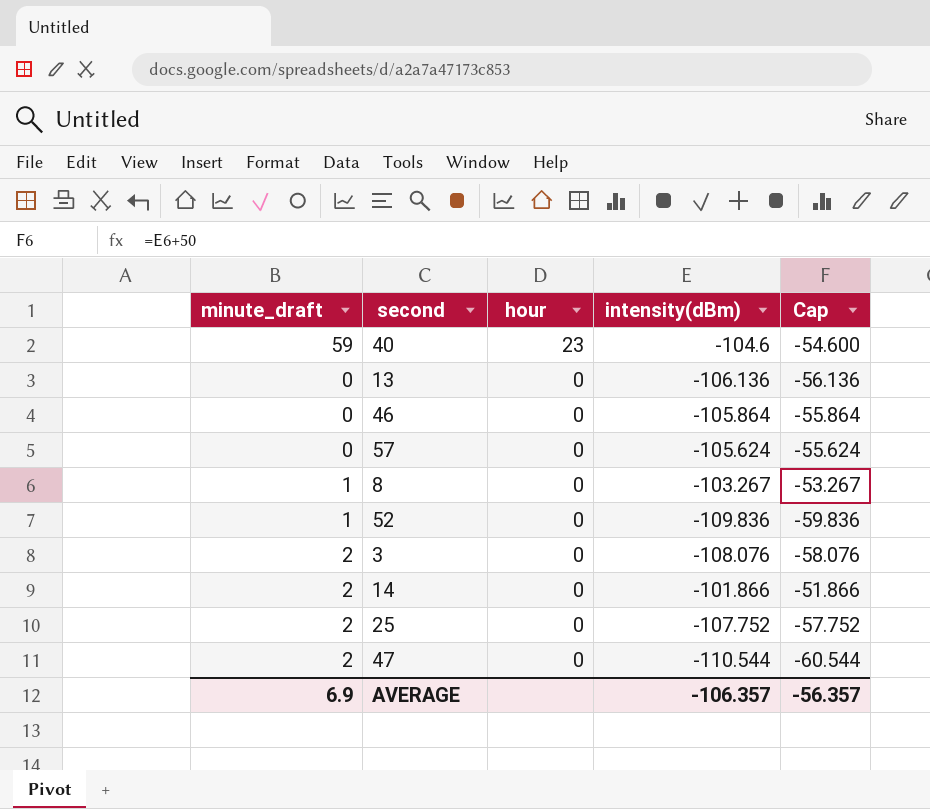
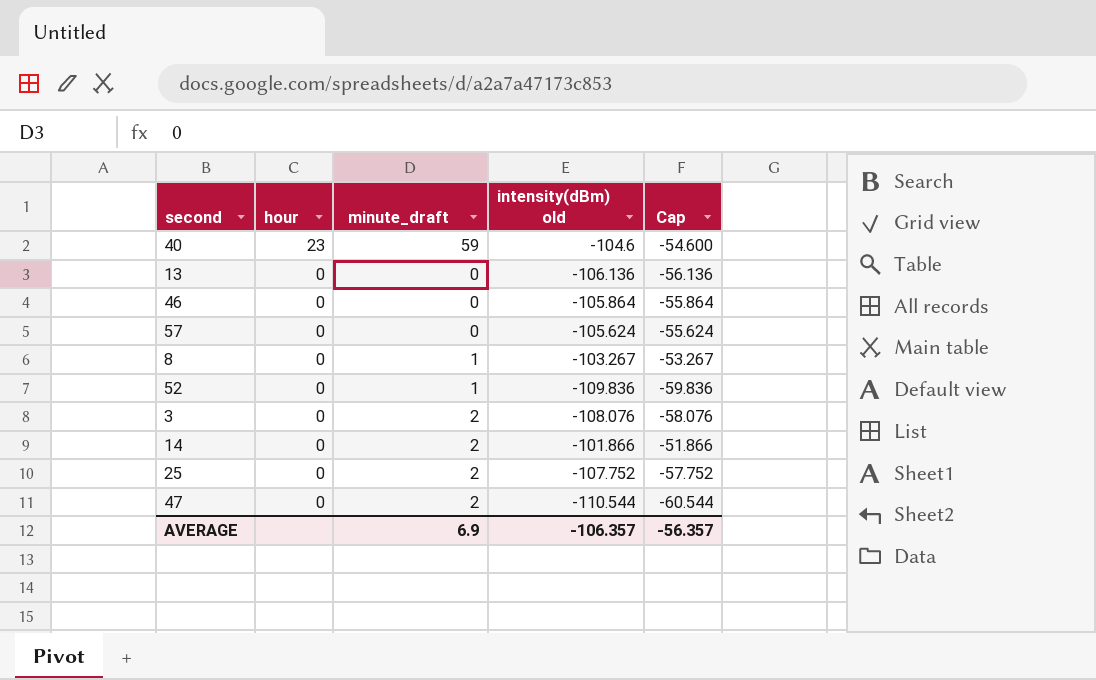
column minute_draft | position: 1 -> 3
column name: intensity(dBm) -> intensity(dBm) old

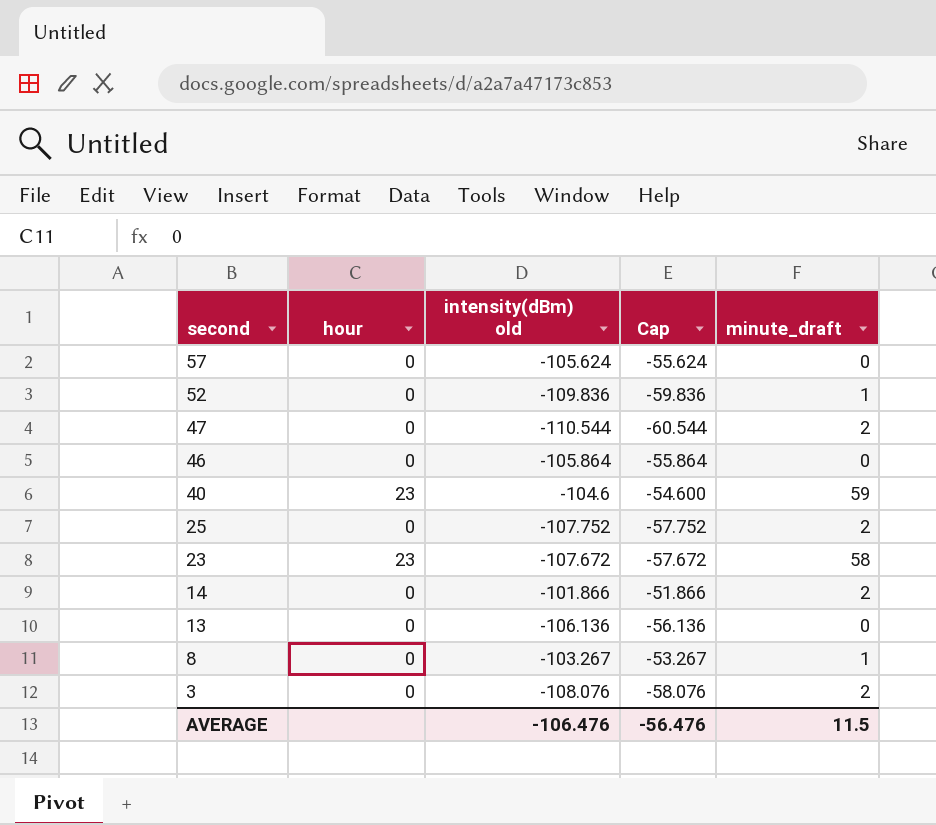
row order: hour descending -> second descending
column minute_draft | position: 3 -> 5
row 23: none -> 23 | -107.672 | -57.672 | 58
AVERAGE | intensity(dBm) old: -106.357 -> -106.476
AVERAGE | Cap: -56.357 -> -56.476
AVERAGE | minute_draft: 6.9 -> 11.5

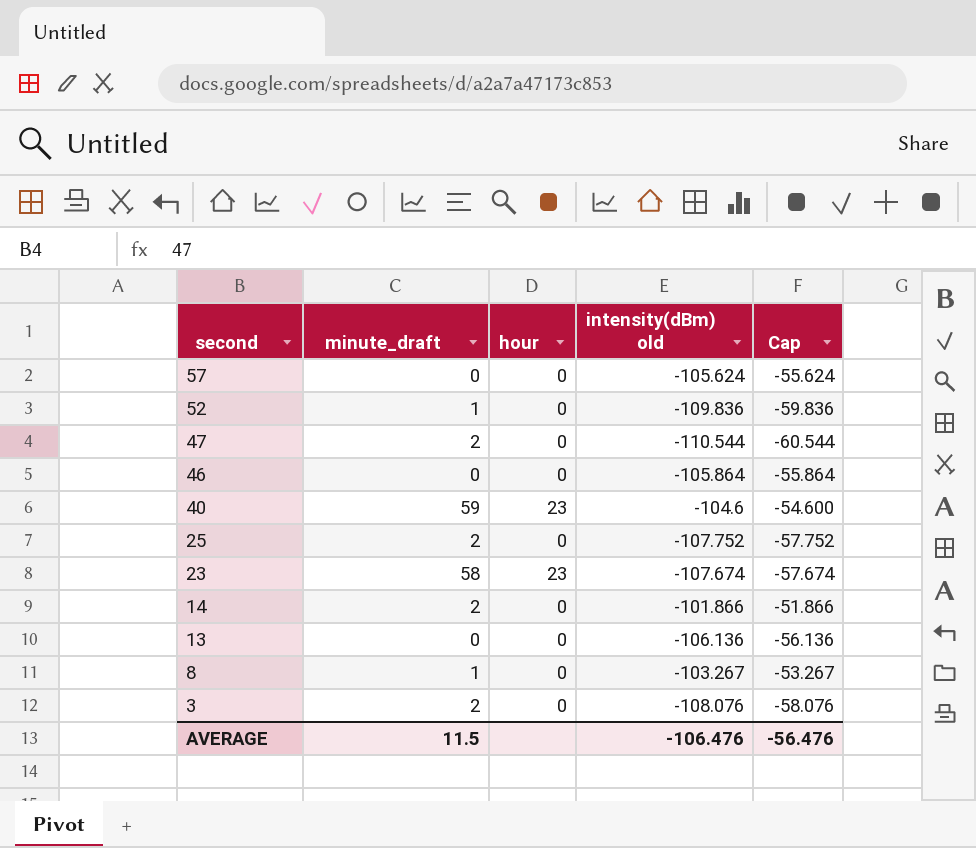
column minute_draft | position: 5 -> 2
23 | intensity(dBm) old: -107.672 -> -107.674
23 | Cap: -57.672 -> -57.674

